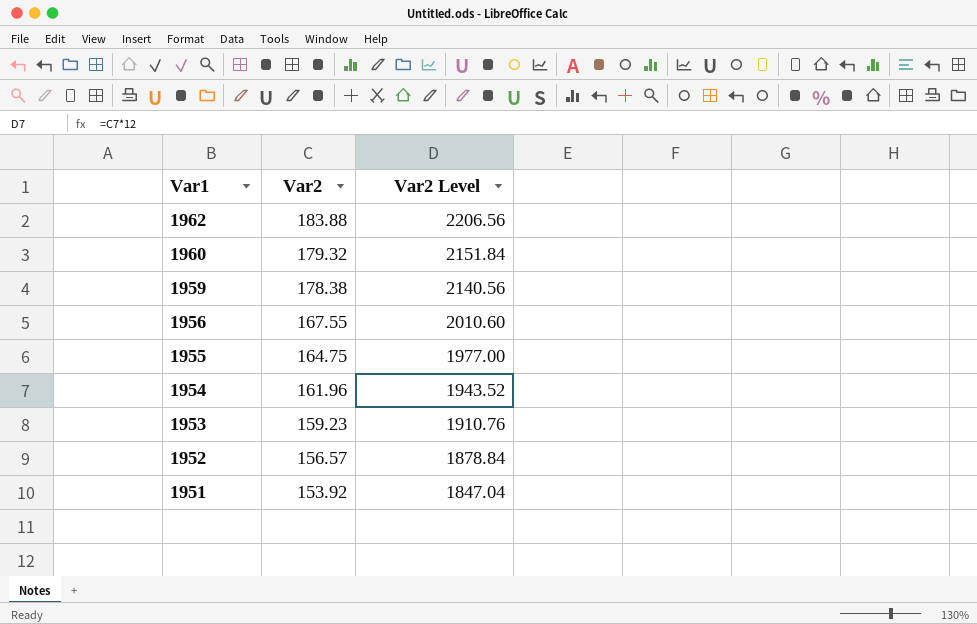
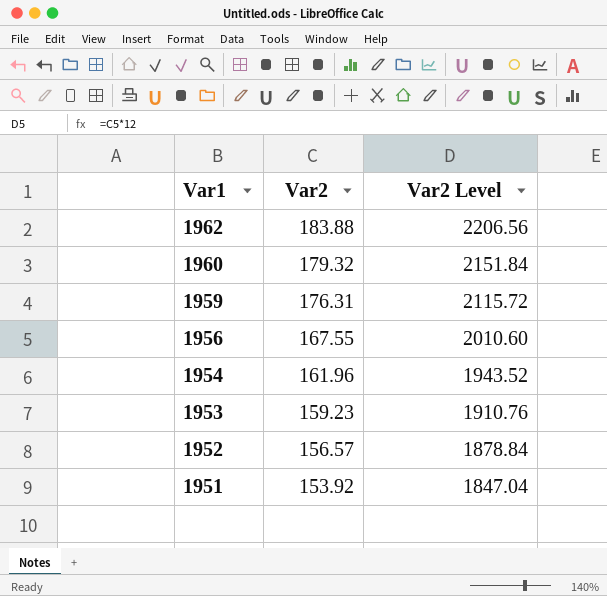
row 1955: 164.75 | 1977.00 -> none
1959 | Var2: 178.38 -> 176.31
1959 | Var2 Level: 2140.56 -> 2115.72

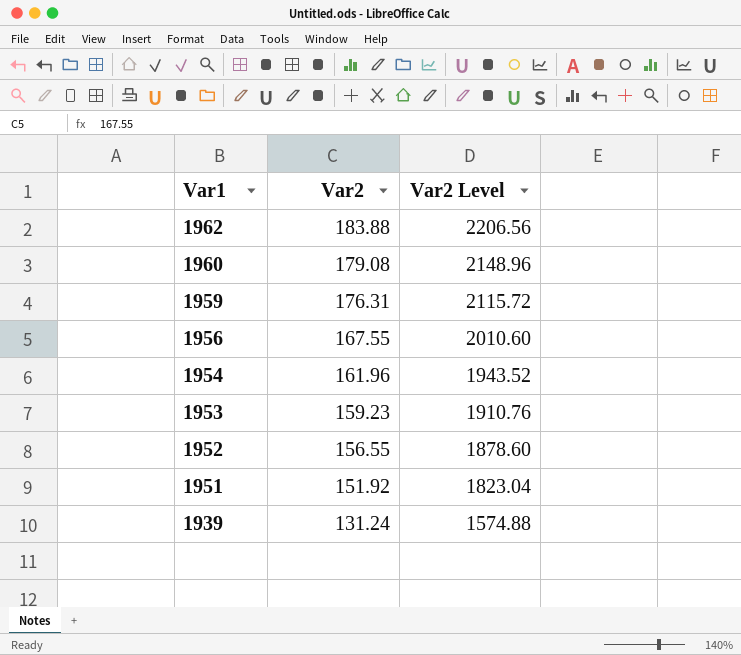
1960 | Var2: 179.32 -> 179.08
1960 | Var2 Level: 2151.84 -> 2148.96
1952 | Var2: 156.57 -> 156.55
1952 | Var2 Level: 1878.84 -> 1878.60
1951 | Var2: 153.92 -> 151.92
1951 | Var2 Level: 1847.04 -> 1823.04
row 1939: none -> 131.24 | 1574.88

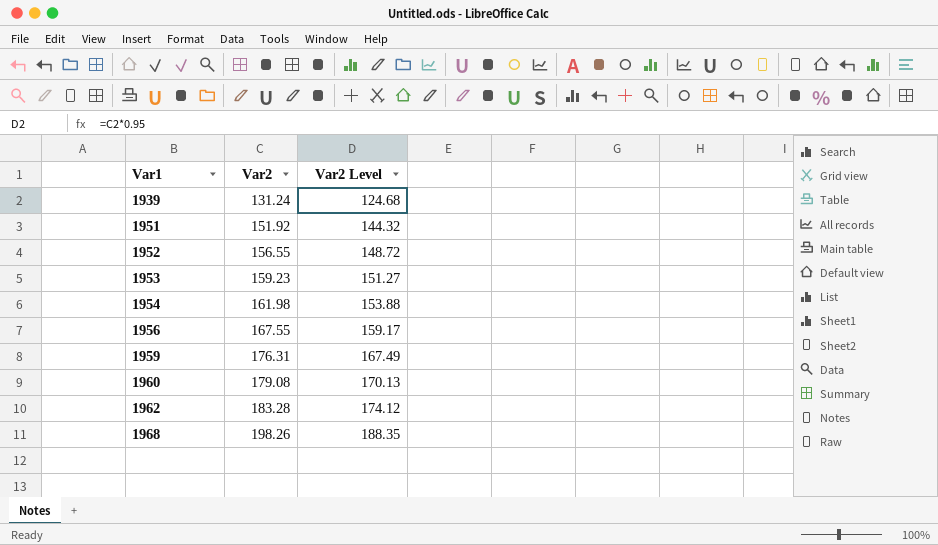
row order: Var1 descending -> Var1 ascending
column Var2 Level | formula: [Var2] * 12 -> [Var2] * 0.95
1954 | Var2: 161.96 -> 161.98
1962 | Var2: 183.88 -> 183.28
row 1968: none -> 198.26 | 188.35

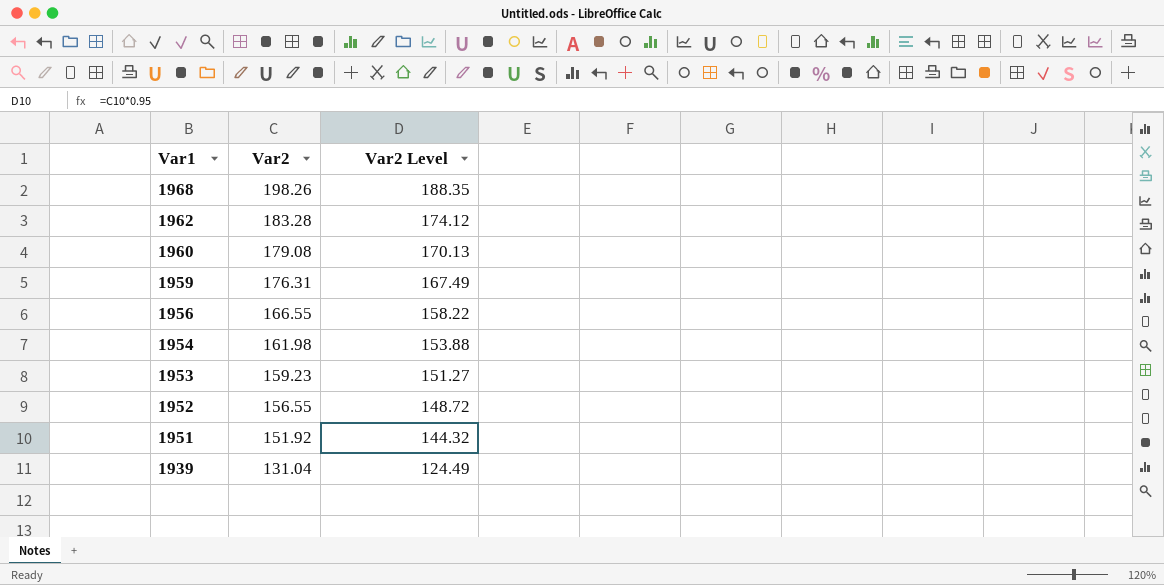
row order: Var1 ascending -> Var1 descending
1956 | Var2: 167.55 -> 166.55
1956 | Var2 Level: 159.17 -> 158.22
1939 | Var2: 131.24 -> 131.04
1939 | Var2 Level: 124.68 -> 124.49

